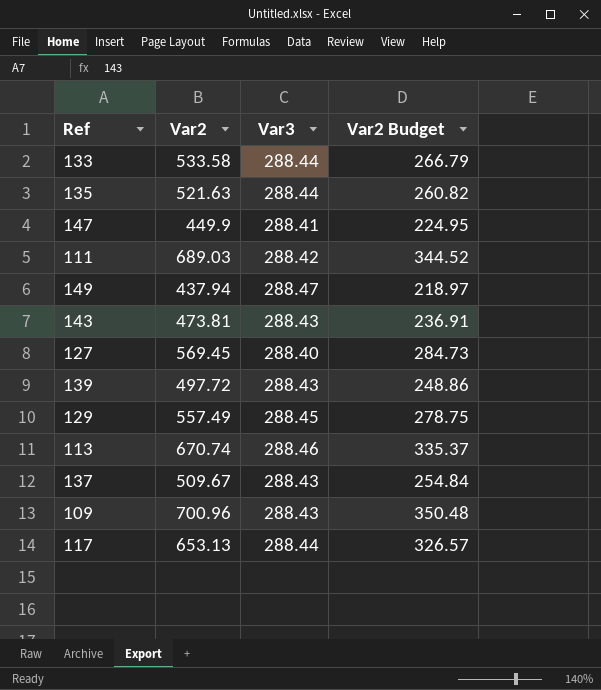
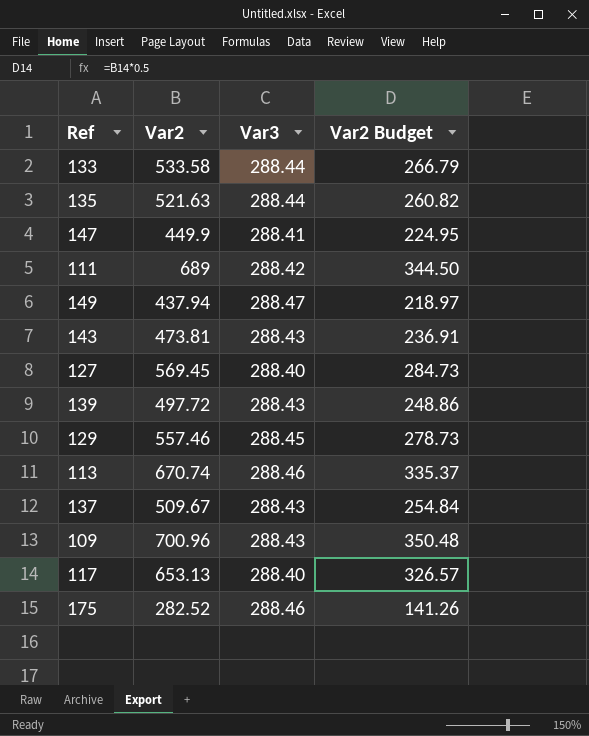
111 | Var2: 689.03 -> 689
111 | Var2 Budget: 344.52 -> 344.50
129 | Var2: 557.49 -> 557.46
129 | Var2 Budget: 278.75 -> 278.73
117 | Var3: 288.44 -> 288.40
row 175: none -> 282.52 | 288.46 | 141.26

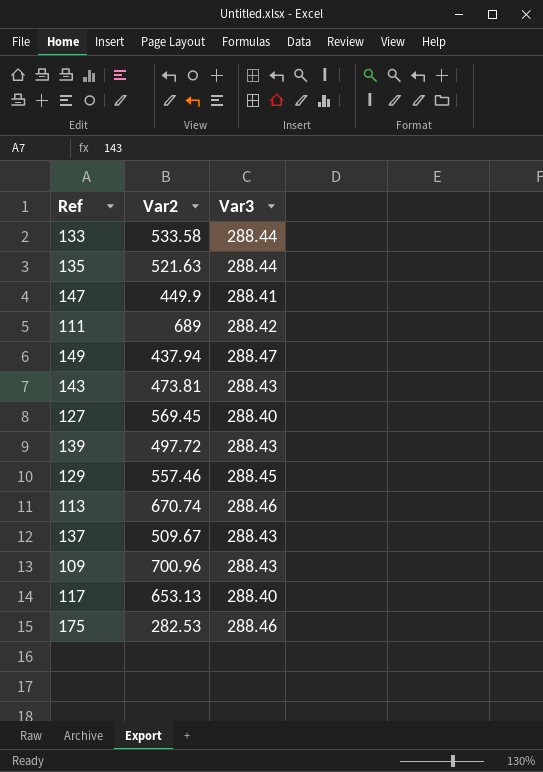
column Var2 Budget | formula: [Var2] * 0.5 -> none
175 | Var2: 282.52 -> 282.53

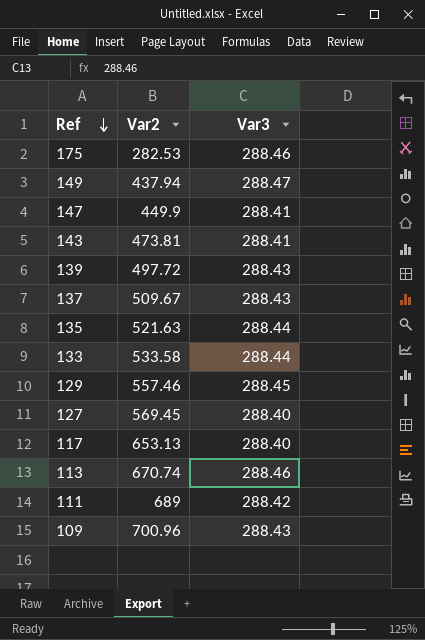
row order: none -> Ref descending
143 | Var3: 288.43 -> 288.41

